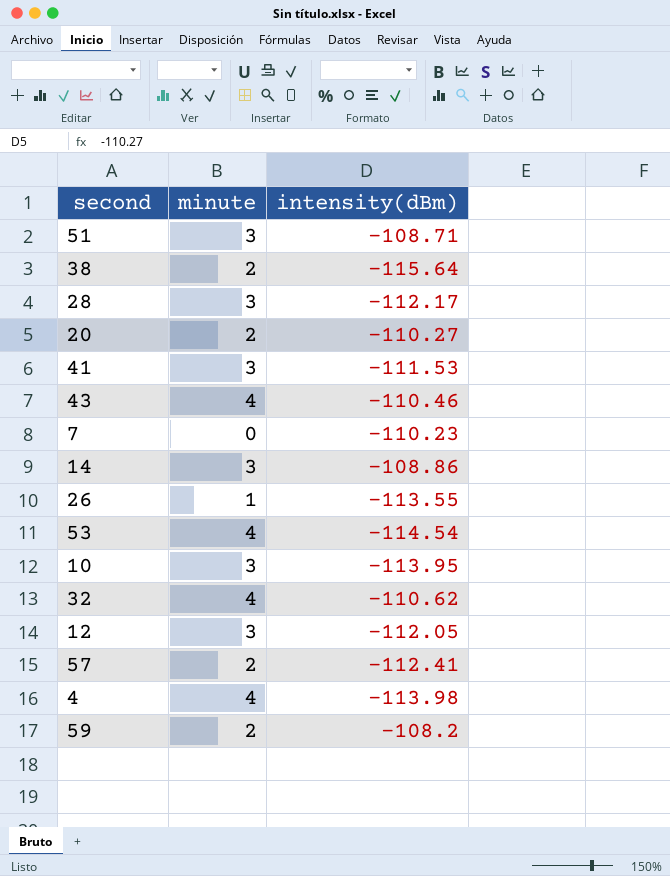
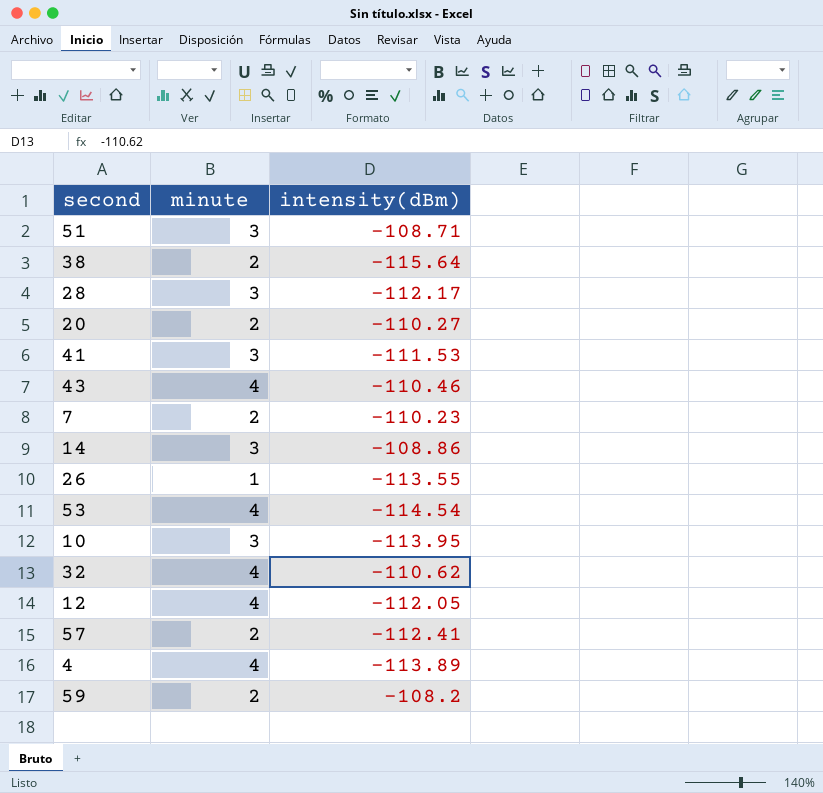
7 | minute: 0 -> 2
12 | minute: 3 -> 4
4 | intensity(dBm): -113.98 -> -113.89

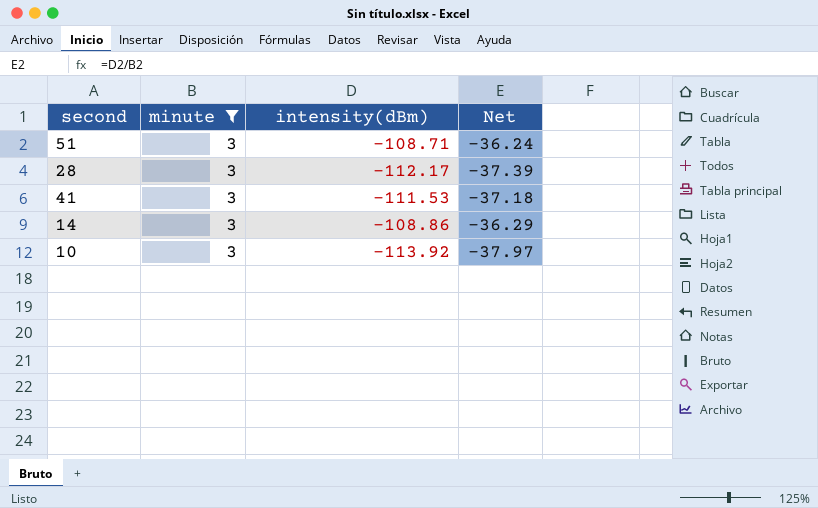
filter: none -> minute = 3
column Net | formula: none -> [intensity(dBm)] / [minute]
10 | intensity(dBm): -113.95 -> -113.92

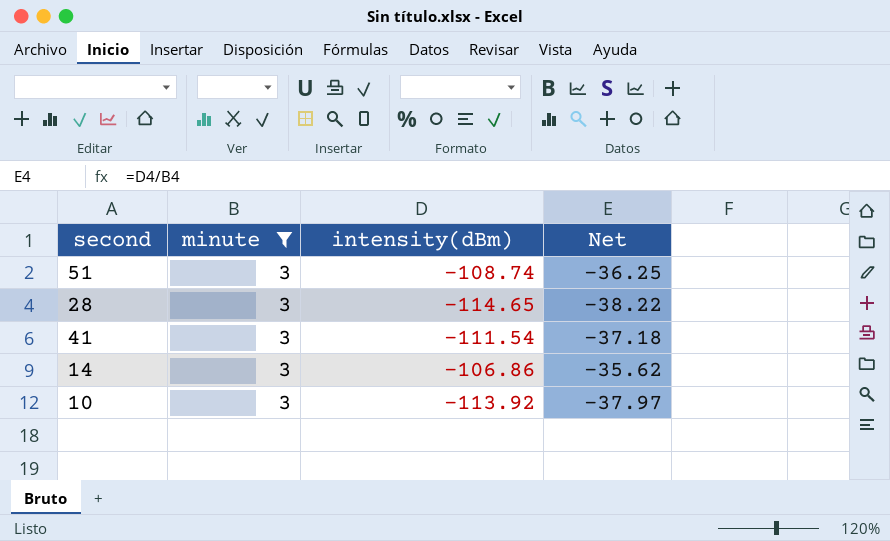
51 | intensity(dBm): -108.71 -> -108.74
51 | Net: -36.24 -> -36.25
28 | intensity(dBm): -112.17 -> -114.65
28 | Net: -37.39 -> -38.22
41 | intensity(dBm): -111.53 -> -111.54
14 | intensity(dBm): -108.86 -> -106.86
14 | Net: -36.29 -> -35.62

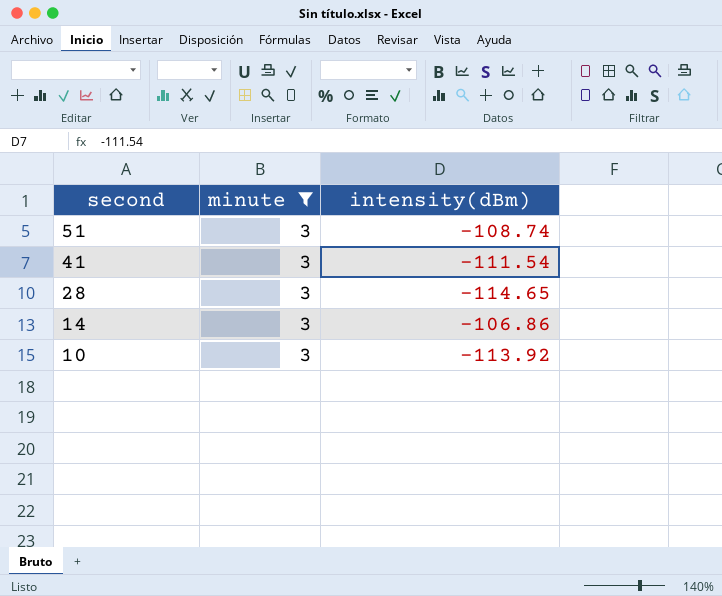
row order: none -> second descending
column Net | formula: [intensity(dBm)] / [minute] -> none

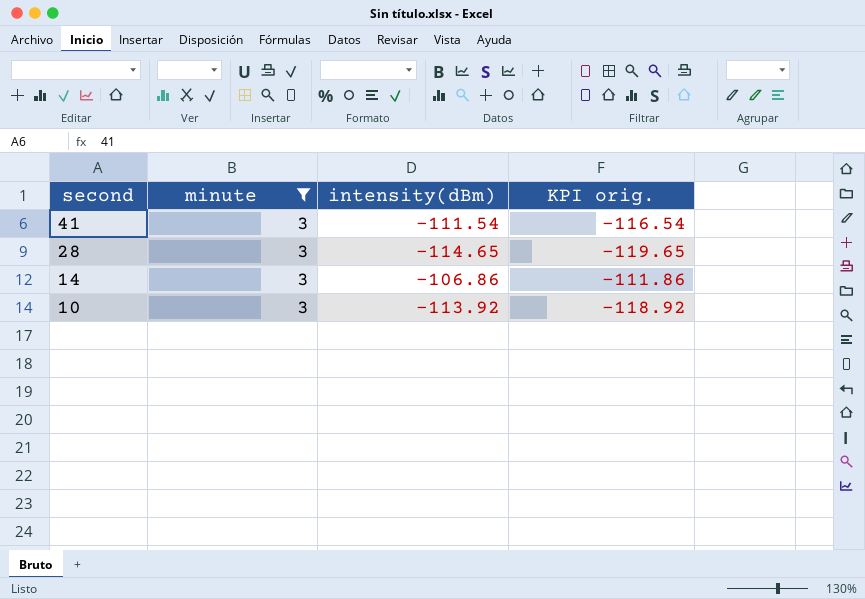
column KPI orig. | formula: none -> [intensity(dBm)] - 5
row 51: 3 | -108.74 -> none

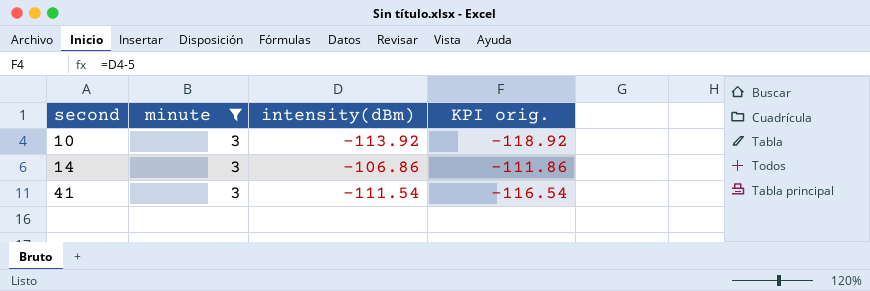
row order: second descending -> second ascending
row 28: 3 | -114.65 | -119.65 -> none

